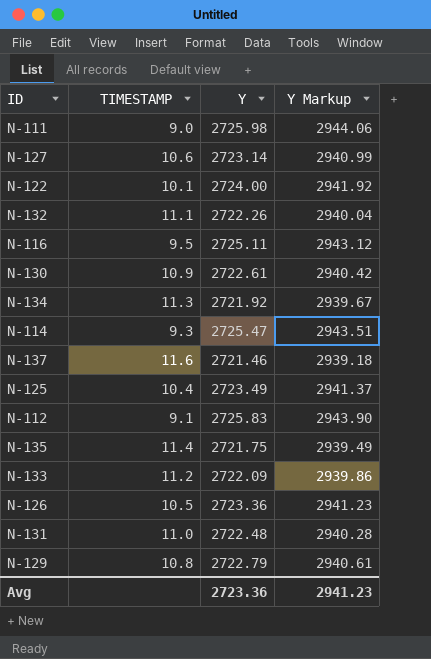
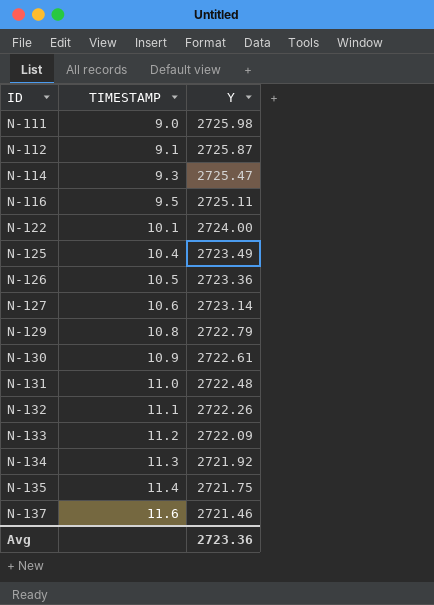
row order: none -> ID ascending
column Y Markup | formula: [Y] * 1.08 -> none
N-112 | Y: 2725.83 -> 2725.87

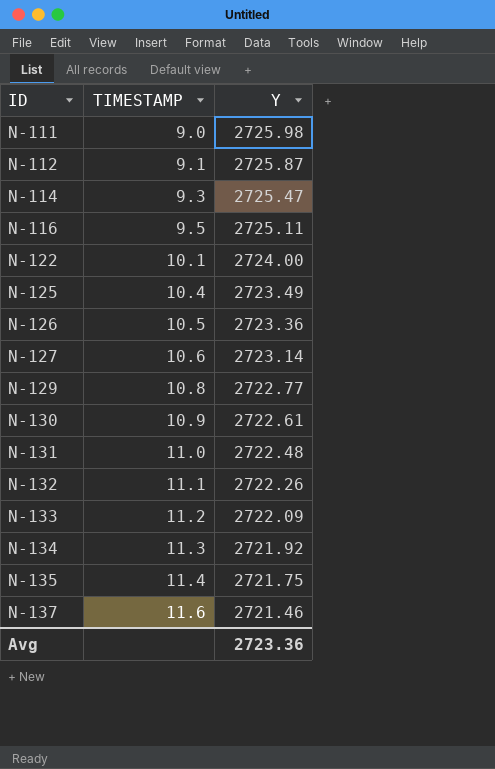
N-129 | Y: 2722.79 -> 2722.77

